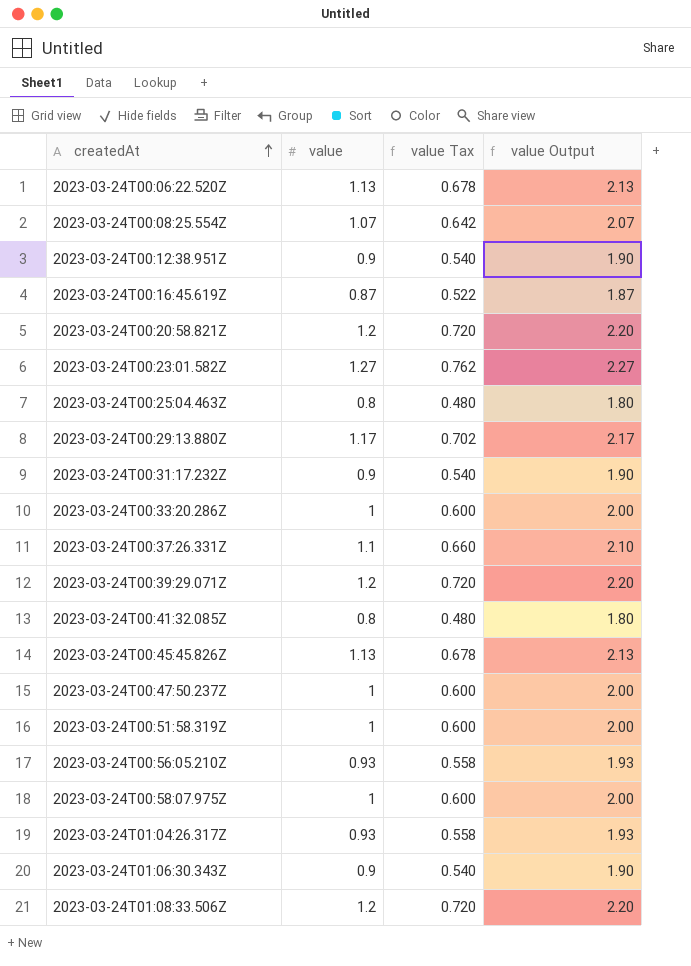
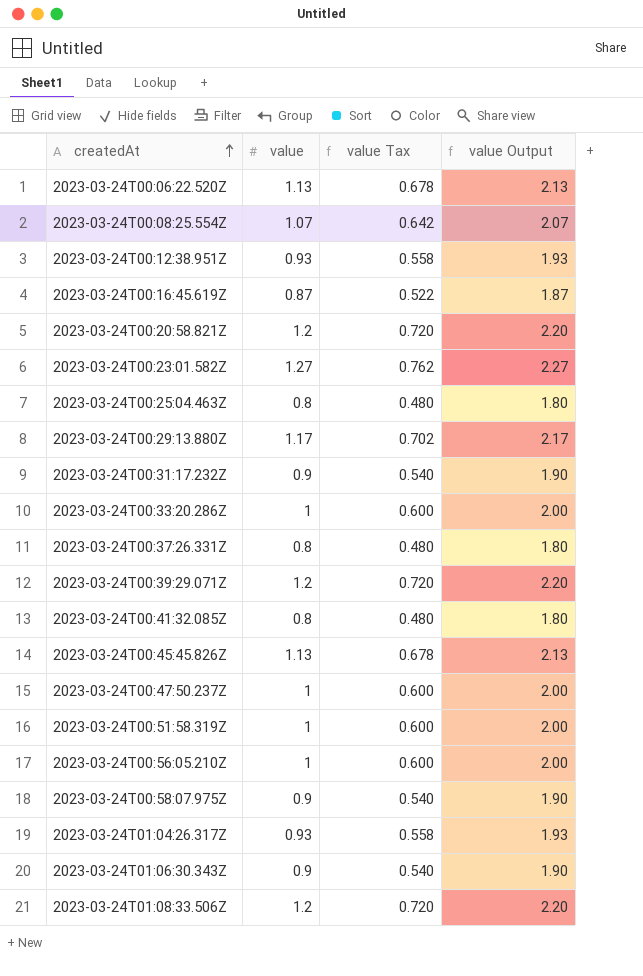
2023-03-24T00:12:38.951Z | value: 0.9 -> 0.93
2023-03-24T00:12:38.951Z | value Tax: 0.540 -> 0.558
2023-03-24T00:12:38.951Z | value Output: 1.90 -> 1.93
2023-03-24T00:37:26.331Z | value: 1.1 -> 0.8
2023-03-24T00:37:26.331Z | value Tax: 0.660 -> 0.480
2023-03-24T00:37:26.331Z | value Output: 2.10 -> 1.80
2023-03-24T00:56:05.210Z | value: 0.93 -> 1
2023-03-24T00:56:05.210Z | value Tax: 0.558 -> 0.600
2023-03-24T00:56:05.210Z | value Output: 1.93 -> 2.00
2023-03-24T00:58:07.975Z | value: 1 -> 0.9
2023-03-24T00:58:07.975Z | value Tax: 0.600 -> 0.540
2023-03-24T00:58:07.975Z | value Output: 2.00 -> 1.90

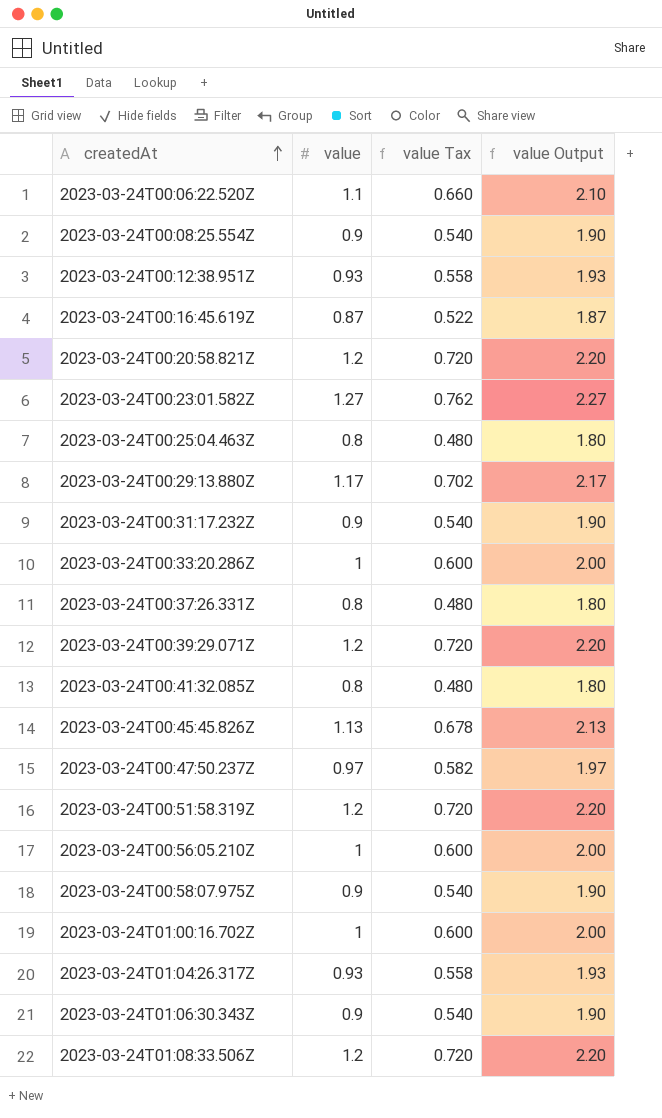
2023-03-24T00:06:22.520Z | value: 1.13 -> 1.1
2023-03-24T00:06:22.520Z | value Tax: 0.678 -> 0.660
2023-03-24T00:06:22.520Z | value Output: 2.13 -> 2.10
2023-03-24T00:08:25.554Z | value: 1.07 -> 0.9
2023-03-24T00:08:25.554Z | value Tax: 0.642 -> 0.540
2023-03-24T00:08:25.554Z | value Output: 2.07 -> 1.90
2023-03-24T00:47:50.237Z | value: 1 -> 0.97
2023-03-24T00:47:50.237Z | value Tax: 0.600 -> 0.582
2023-03-24T00:47:50.237Z | value Output: 2.00 -> 1.97
2023-03-24T00:51:58.319Z | value: 1 -> 1.2
2023-03-24T00:51:58.319Z | value Tax: 0.600 -> 0.720
2023-03-24T00:51:58.319Z | value Output: 2.00 -> 2.20
row 2023-03-24T01:00:16.702Z: none -> 1 | 0.600 | 2.00

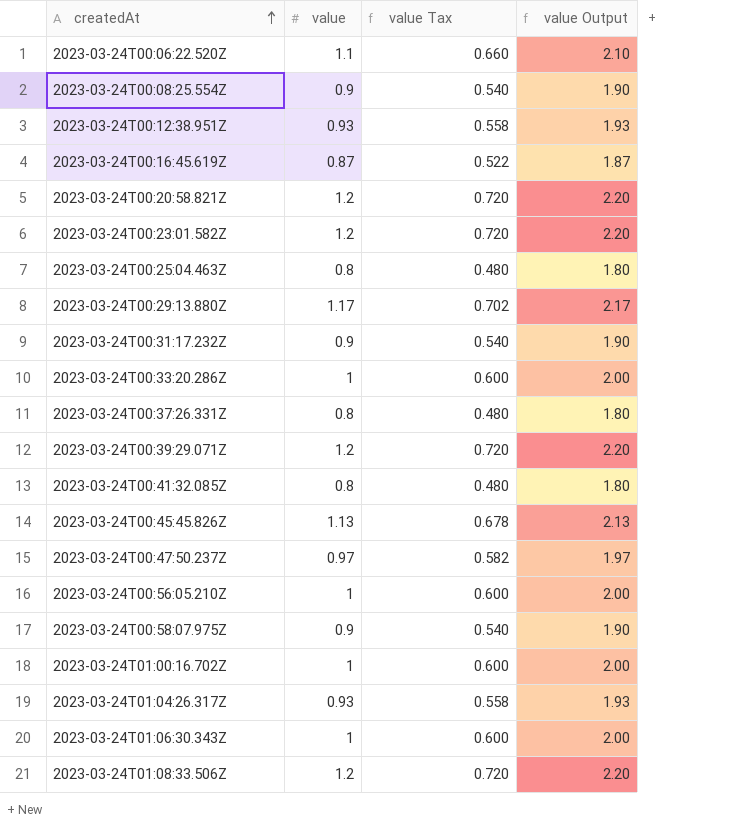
row 2023-03-24T00:51:58.319Z: 1.2 | 0.720 | 2.20 -> none
2023-03-24T00:23:01.582Z | value: 1.27 -> 1.2
2023-03-24T00:23:01.582Z | value Tax: 0.762 -> 0.720
2023-03-24T00:23:01.582Z | value Output: 2.27 -> 2.20
2023-03-24T01:06:30.343Z | value: 0.9 -> 1
2023-03-24T01:06:30.343Z | value Tax: 0.540 -> 0.600
2023-03-24T01:06:30.343Z | value Output: 1.90 -> 2.00

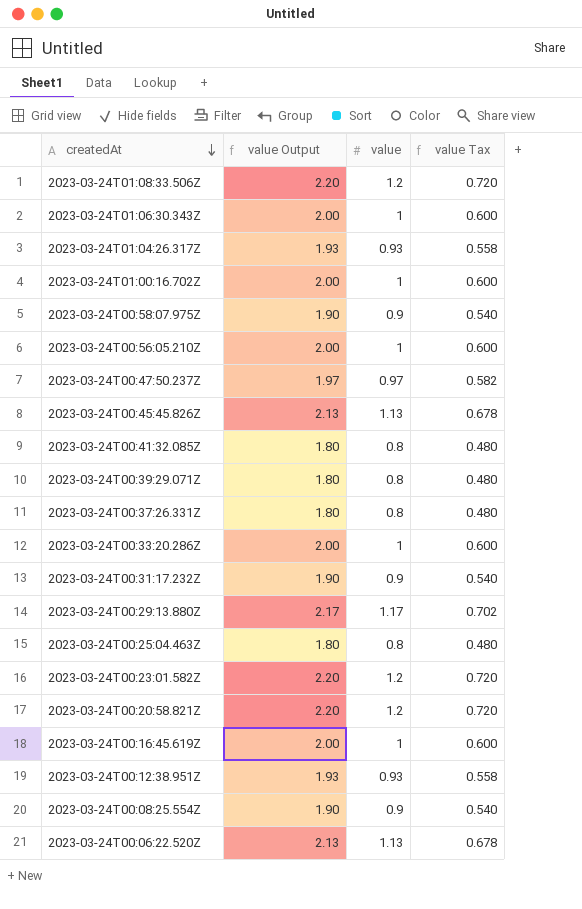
row order: createdAt ascending -> createdAt descending
column value Output | position: 4 -> 2
2023-03-24T00:39:29.071Z | value Output: 2.20 -> 1.80
2023-03-24T00:39:29.071Z | value: 1.2 -> 0.8
2023-03-24T00:39:29.071Z | value Tax: 0.720 -> 0.480
2023-03-24T00:16:45.619Z | value Output: 1.87 -> 2.00
2023-03-24T00:16:45.619Z | value: 0.87 -> 1
2023-03-24T00:16:45.619Z | value Tax: 0.522 -> 0.600
2023-03-24T00:06:22.520Z | value Output: 2.10 -> 2.13
2023-03-24T00:06:22.520Z | value: 1.1 -> 1.13
2023-03-24T00:06:22.520Z | value Tax: 0.660 -> 0.678

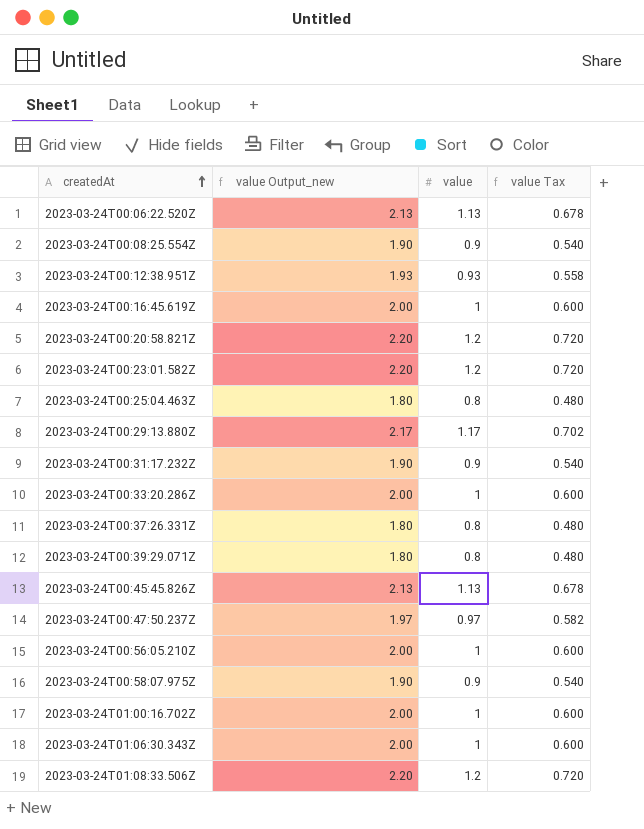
row order: createdAt descending -> createdAt ascending
column name: value Output -> value Output_new
row 2023-03-24T01:04:26.317Z: 1.93 | 0.93 | 0.558 -> none
row 2023-03-24T00:41:32.085Z: 1.80 | 0.8 | 0.480 -> none

